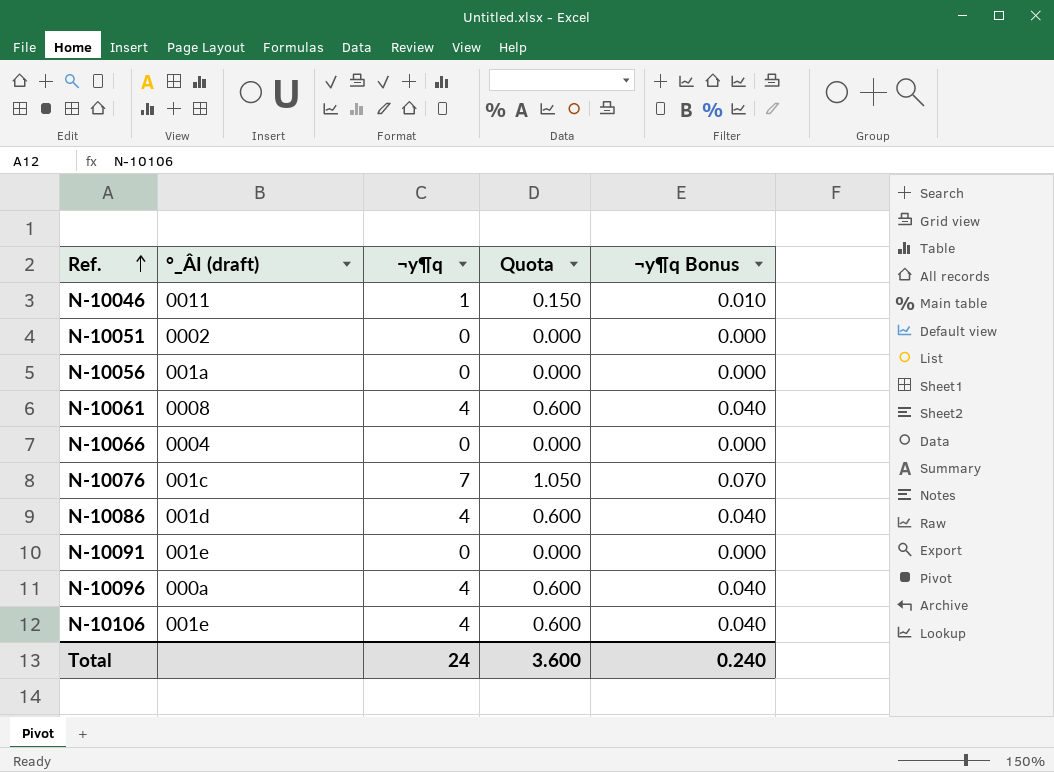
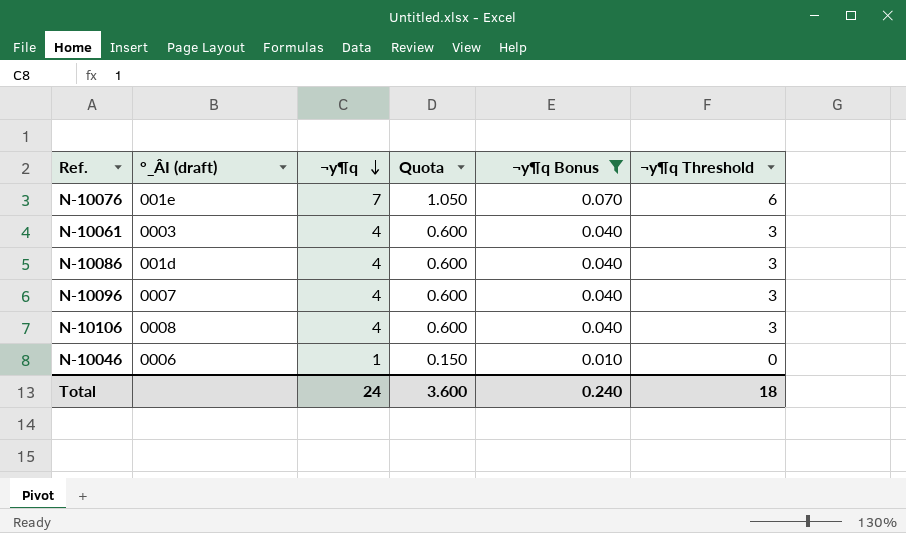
filter: none -> ¬y¶q Bonus != 0.000
row order: Ref. ascending -> ¬y¶q descending
column ¬y¶q Threshold | formula: none -> [¬y¶q] - 1
N-10076 | °_ÂI (draft): 001c -> 001e
N-10061 | °_ÂI (draft): 0008 -> 0003
N-10096 | °_ÂI (draft): 000a -> 0007
N-10106 | °_ÂI (draft): 001e -> 0008
N-10046 | °_ÂI (draft): 0011 -> 0006

